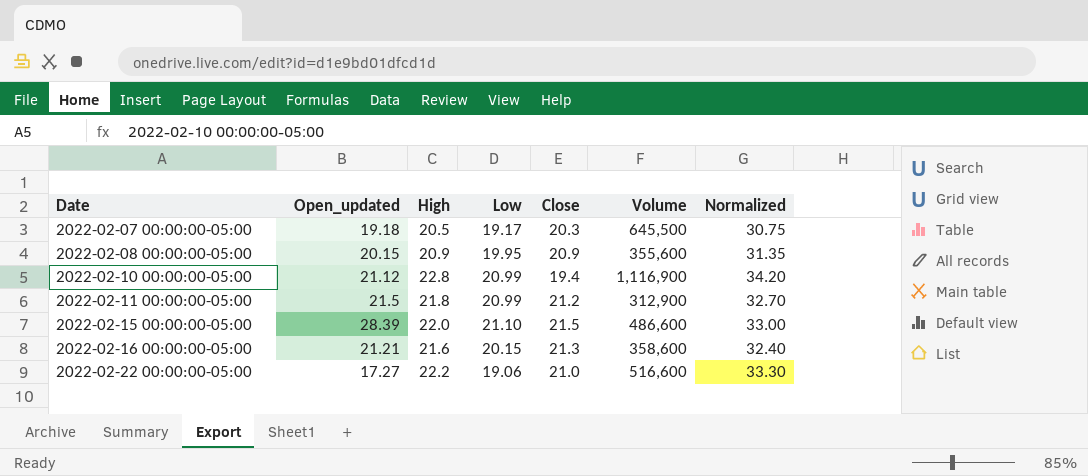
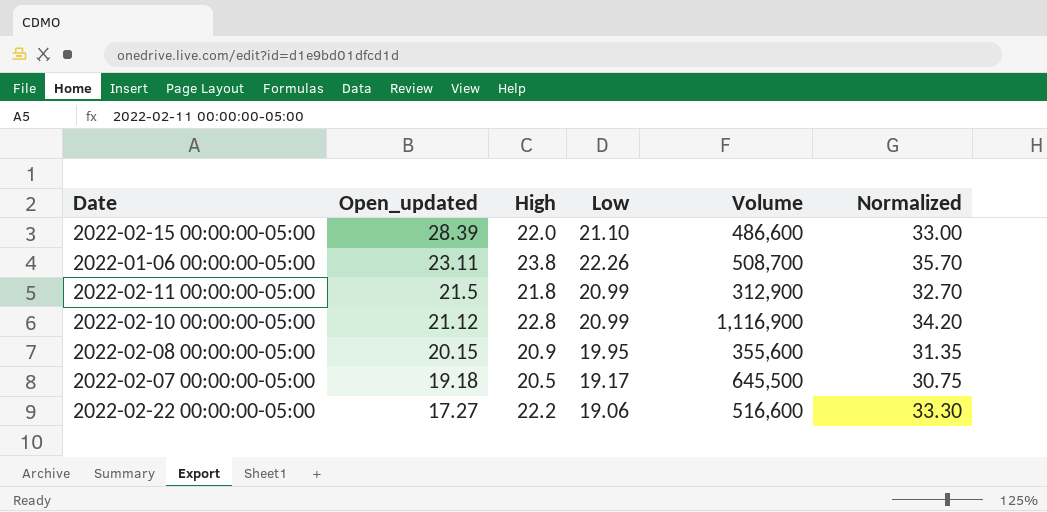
row order: Date ascending -> Open_updated descending
column Close | position: 5 -> none
row 2022-02-16 00:00:00-05:00: 21.21 | 21.6 | 20.15 | 21.3 | 358,600 | 32.40 -> none
row 2022-01-06 00:00:00-05:00: none -> 23.11 | 23.8 | 22.26 | 508,700 | 35.70

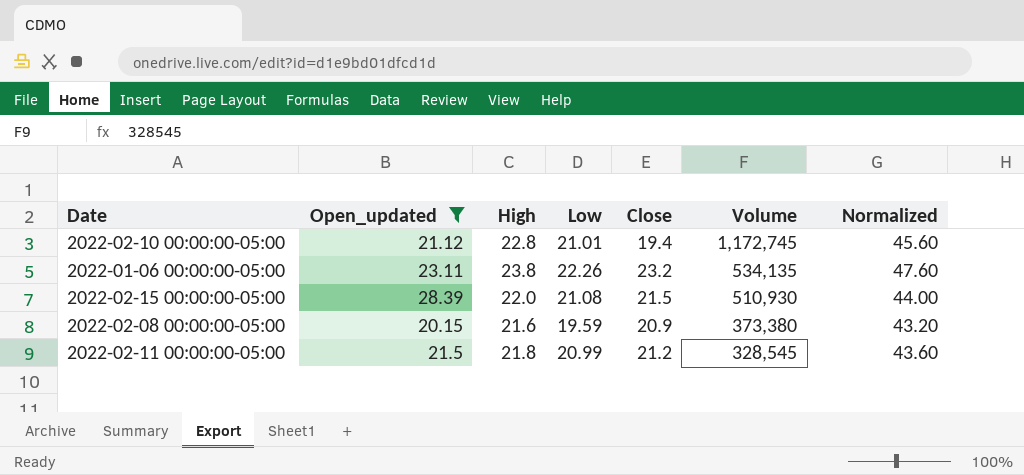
filter: none -> Open_updated >= 20.15
row order: Open_updated descending -> Volume descending
column Close | position: none -> 5
column Normalized | formula: [High] * 1.5 -> [High] * 2
2022-02-10 00:00:00-05:00 | Low: 20.99 -> 21.01
2022-02-10 00:00:00-05:00 | Volume: 1,116,900 -> 1,172,745
2022-01-06 00:00:00-05:00 | Volume: 508,700 -> 534,135
2022-02-15 00:00:00-05:00 | Low: 21.10 -> 21.08
2022-02-15 00:00:00-05:00 | Volume: 486,600 -> 510,930
2022-02-08 00:00:00-05:00 | High: 20.9 -> 21.6
2022-02-08 00:00:00-05:00 | Low: 19.95 -> 19.59
2022-02-08 00:00:00-05:00 | Volume: 355,600 -> 373,380
2022-02-11 00:00:00-05:00 | Volume: 312,900 -> 328,545

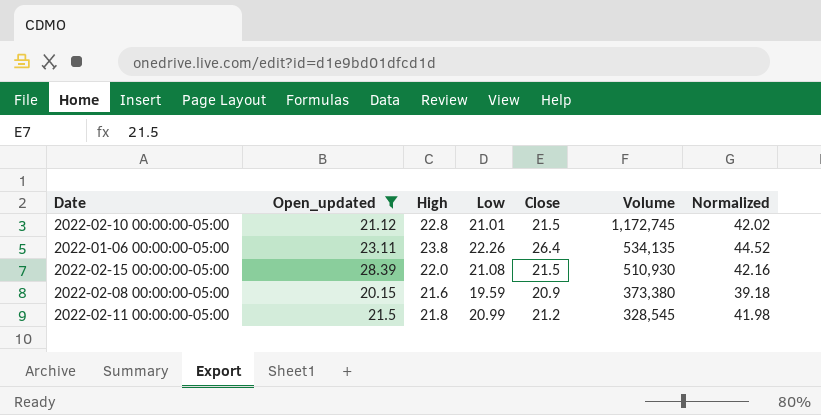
column Normalized | formula: [High] * 2 -> [Low] * 2
2022-02-10 00:00:00-05:00 | Close: 19.4 -> 21.5
2022-01-06 00:00:00-05:00 | Close: 23.2 -> 26.4

